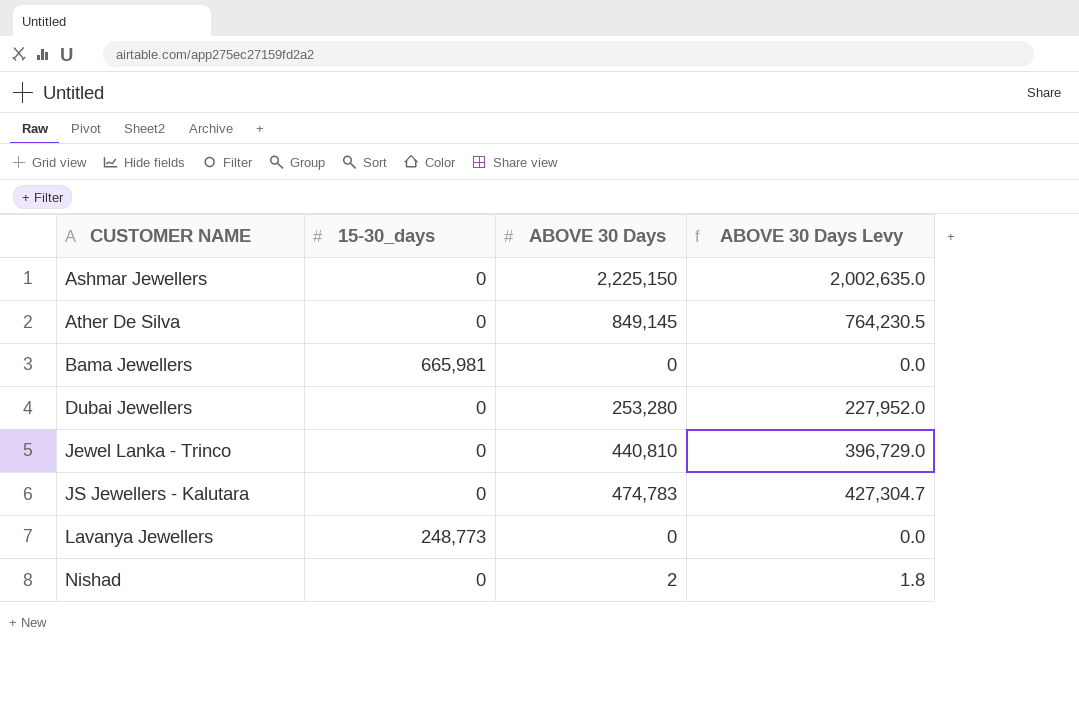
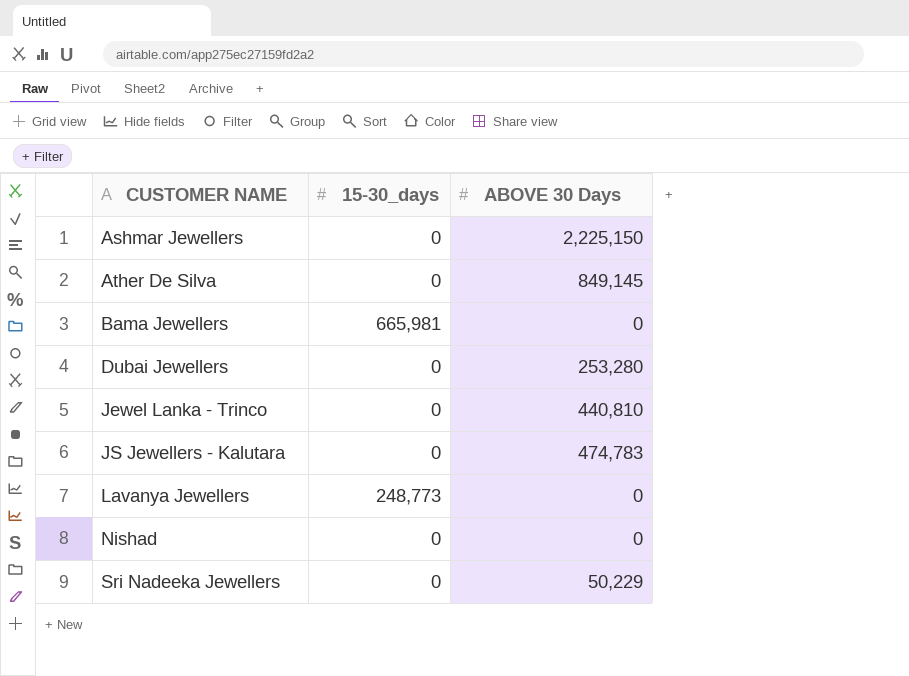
column ABOVE 30 Days Levy | formula: [ABOVE 30 Days] * 0.9 -> none
Nishad | ABOVE 30 Days: 2 -> 0
row Sri Nadeeka Jewellers: none -> 0 | 50,229

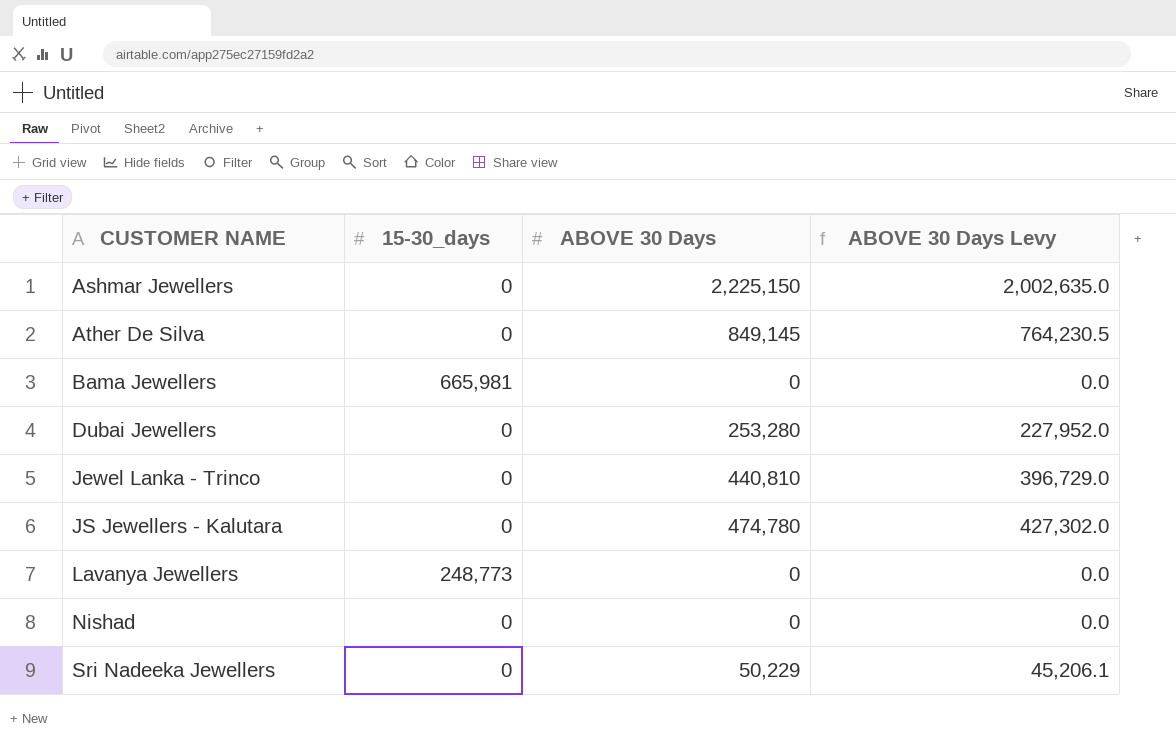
column ABOVE 30 Days Levy | formula: none -> [ABOVE 30 Days] * 0.9
JS Jewellers - Kalutara | ABOVE 30 Days: 474,783 -> 474,780

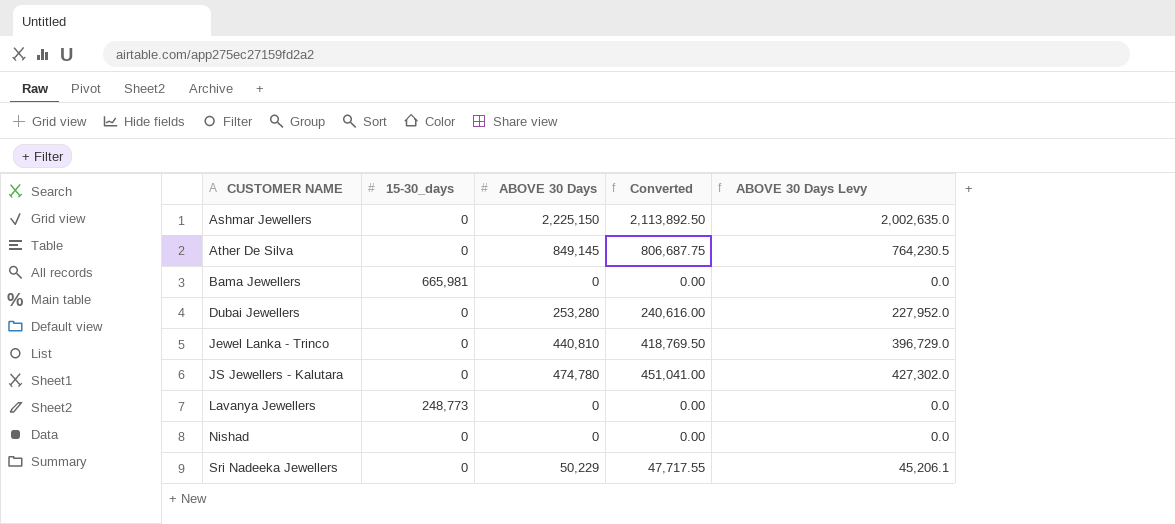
column Converted | formula: none -> [ABOVE 30 Days] * 0.95

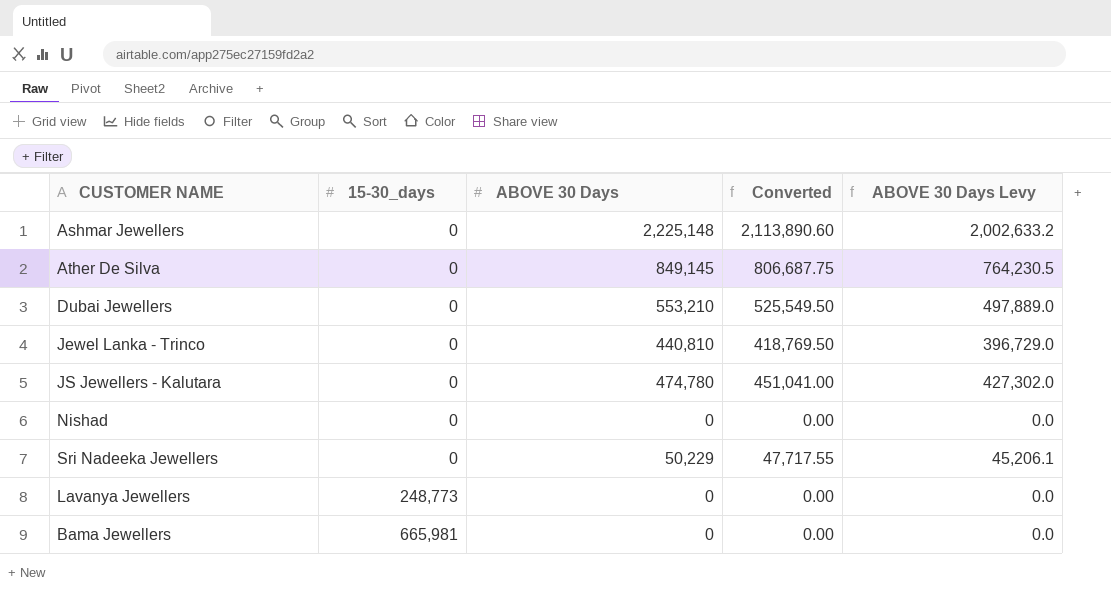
row order: CUSTOMER NAME ascending -> 15-30_days ascending
Ashmar Jewellers | ABOVE 30 Days: 2,225,150 -> 2,225,148
Ashmar Jewellers | Converted: 2,113,892.50 -> 2,113,890.60
Ashmar Jewellers | ABOVE 30 Days Levy: 2,002,635.0 -> 2,002,633.2
Dubai Jewellers | ABOVE 30 Days: 253,280 -> 553,210
Dubai Jewellers | Converted: 240,616.00 -> 525,549.50
Dubai Jewellers | ABOVE 30 Days Levy: 227,952.0 -> 497,889.0

